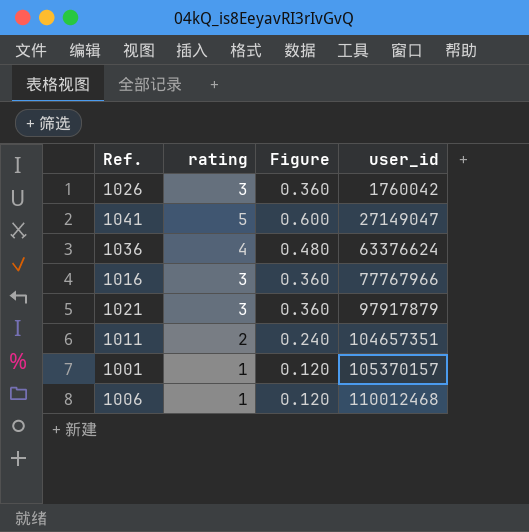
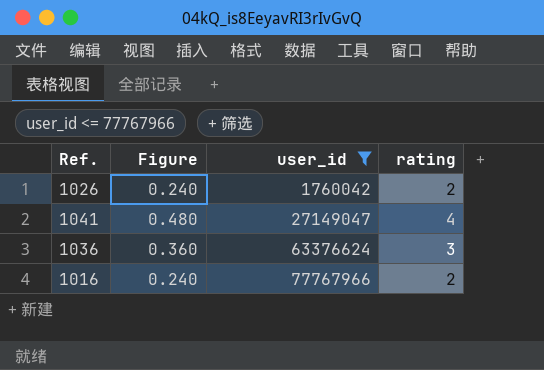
filter: none -> user_id <= 77767966
column rating | position: 2 -> 4
1026 | Figure: 0.360 -> 0.240
1026 | rating: 3 -> 2
1041 | Figure: 0.600 -> 0.480
1041 | rating: 5 -> 4
1036 | Figure: 0.480 -> 0.360
1036 | rating: 4 -> 3
1016 | Figure: 0.360 -> 0.240
1016 | rating: 3 -> 2

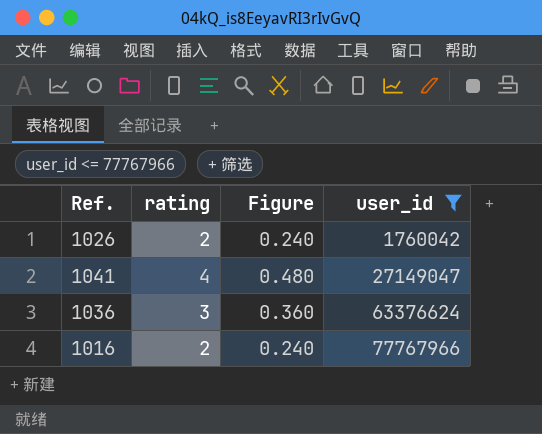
column rating | position: 4 -> 2

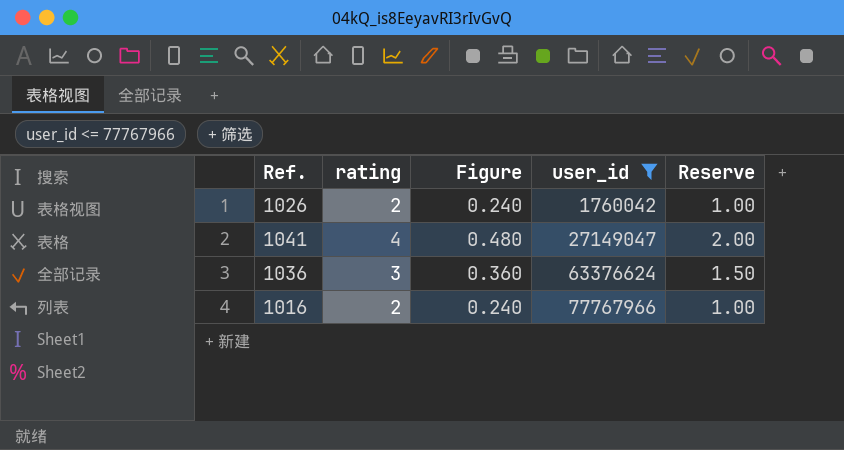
column Reserve | formula: none -> [rating] * 0.5

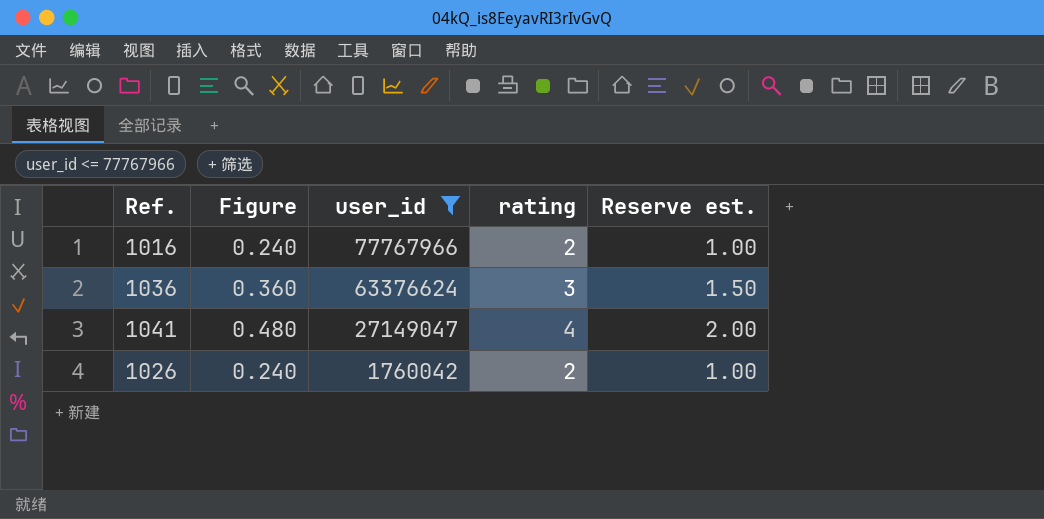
row order: user_id ascending -> user_id descending
column rating | position: 2 -> 4
column name: Reserve -> Reserve est.

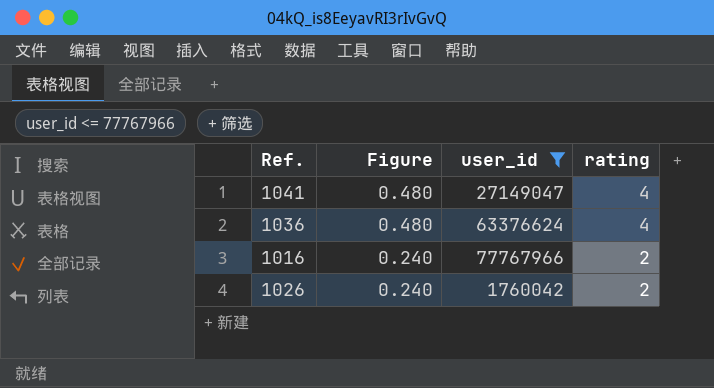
row order: user_id descending -> Figure descending
column Reserve est. | formula: [rating] * 0.5 -> none
1036 | Figure: 0.360 -> 0.480
1036 | rating: 3 -> 4

